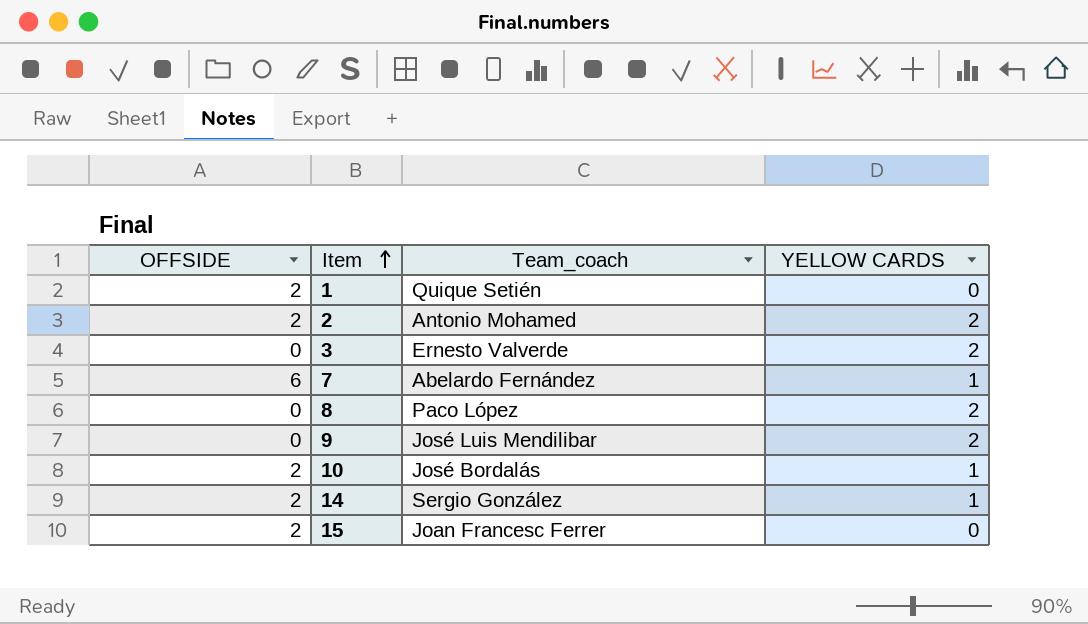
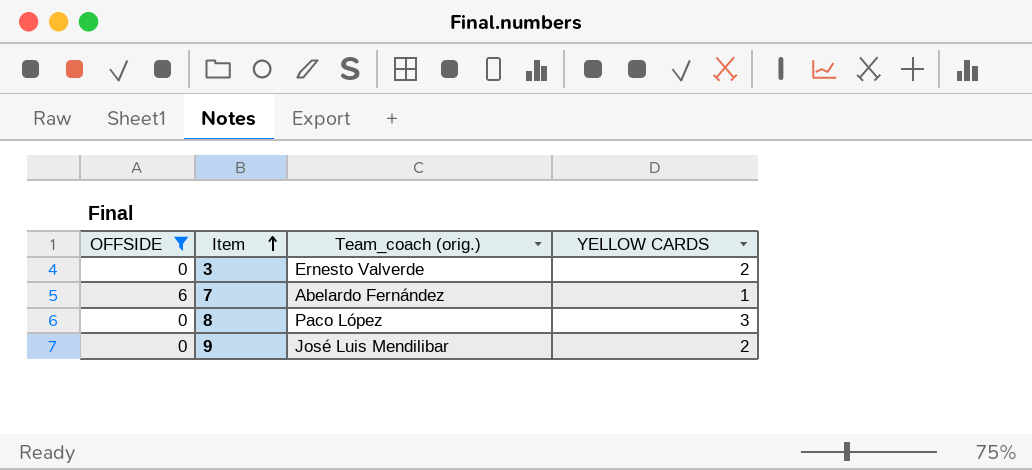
filter: none -> OFFSIDE != 2
column name: Team_coach -> Team_coach (orig.)
8 | YELLOW CARDS: 2 -> 3

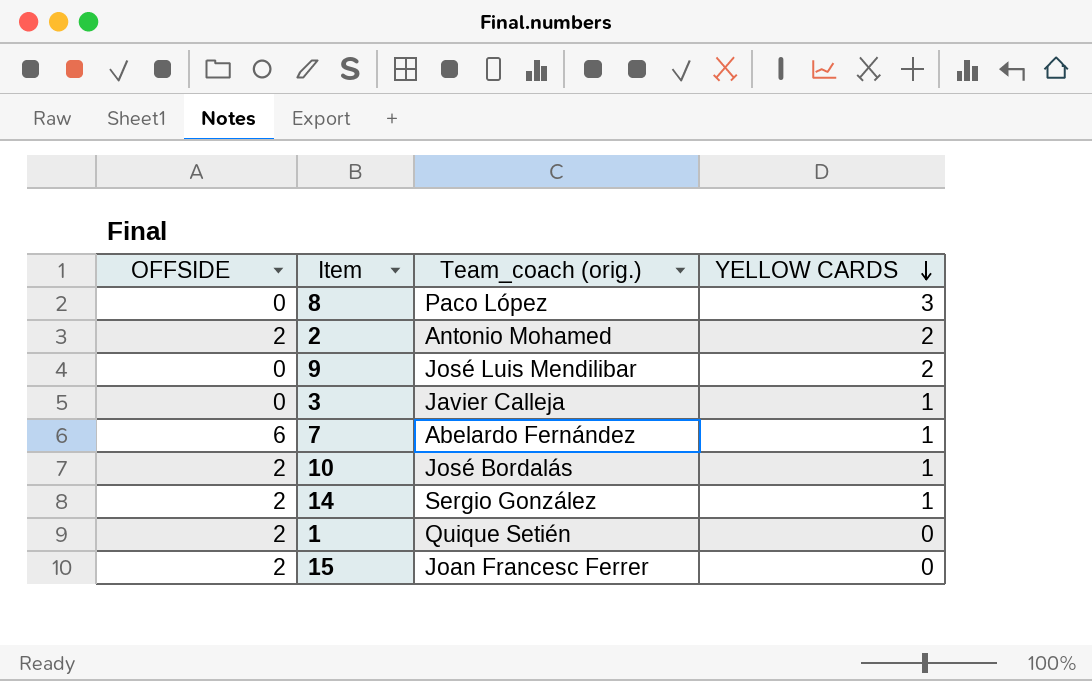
filter: OFFSIDE != 2 -> none
row order: Item ascending -> YELLOW CARDS descending
3 | Team_coach (orig.): Ernesto Valverde -> Javier Calleja
3 | YELLOW CARDS: 2 -> 1

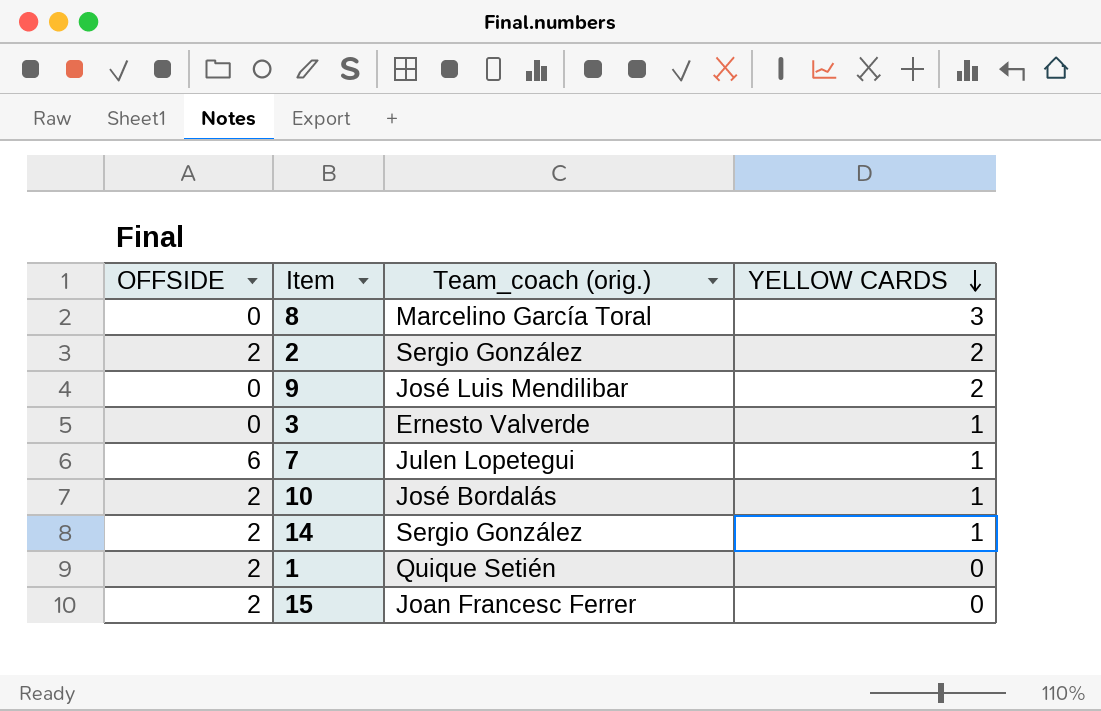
8 | Team_coach (orig.): Paco López -> Marcelino García Toral
2 | Team_coach (orig.): Antonio Mohamed -> Sergio González
3 | Team_coach (orig.): Javier Calleja -> Ernesto Valverde
7 | Team_coach (orig.): Abelardo Fernández -> Julen Lopetegui

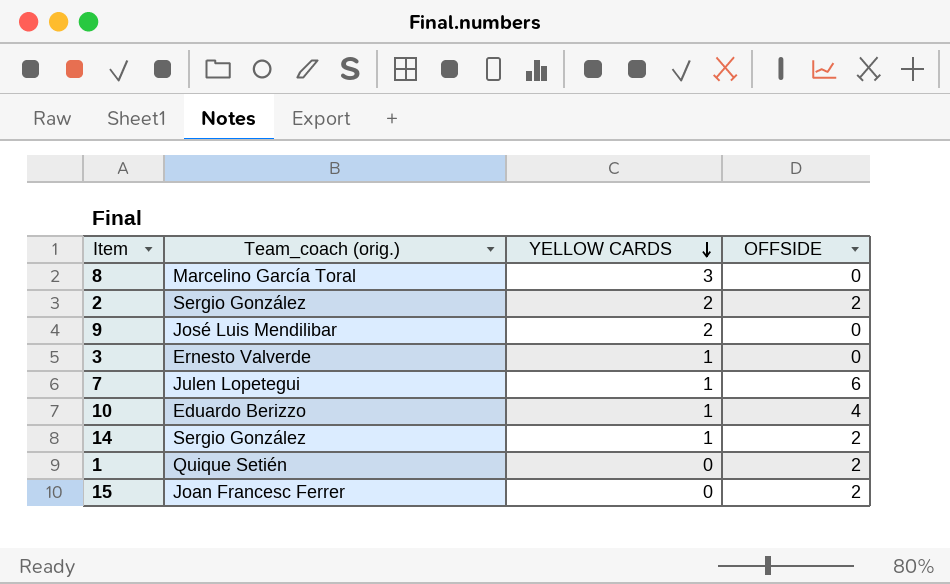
column OFFSIDE | position: 1 -> 4
10 | Team_coach (orig.): José Bordalás -> Eduardo Berizzo
10 | OFFSIDE: 2 -> 4

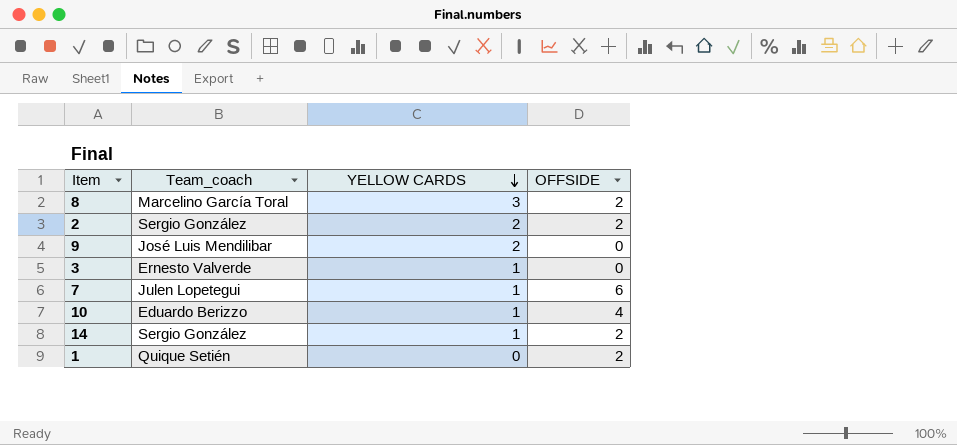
column name: Team_coach (orig.) -> Team_coach
row 15: Joan Francesc Ferrer | 0 | 2 -> none
8 | OFFSIDE: 0 -> 2

